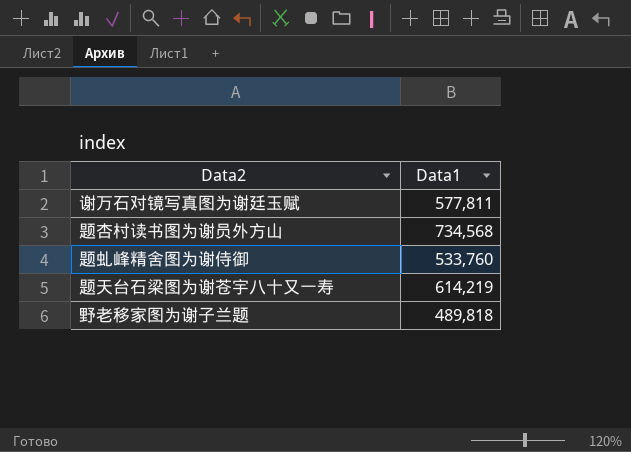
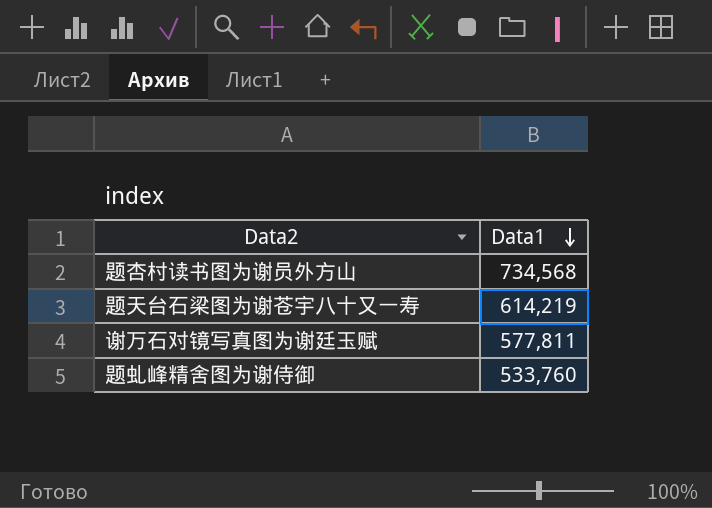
row order: none -> Data1 descending
row 野老移家图为谢子兰题: 489,818 -> none

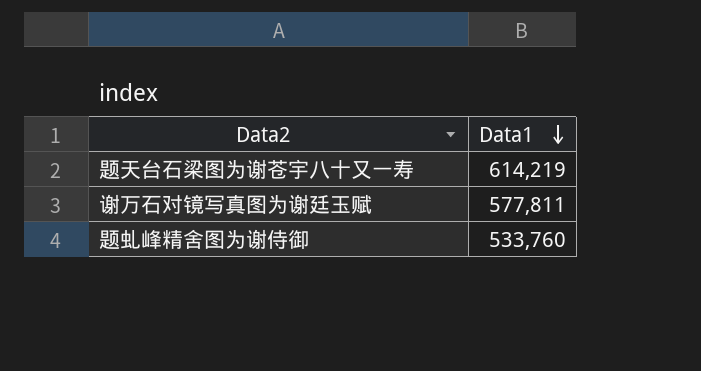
row 题杏村读书图为谢员外方山: 734,568 -> none

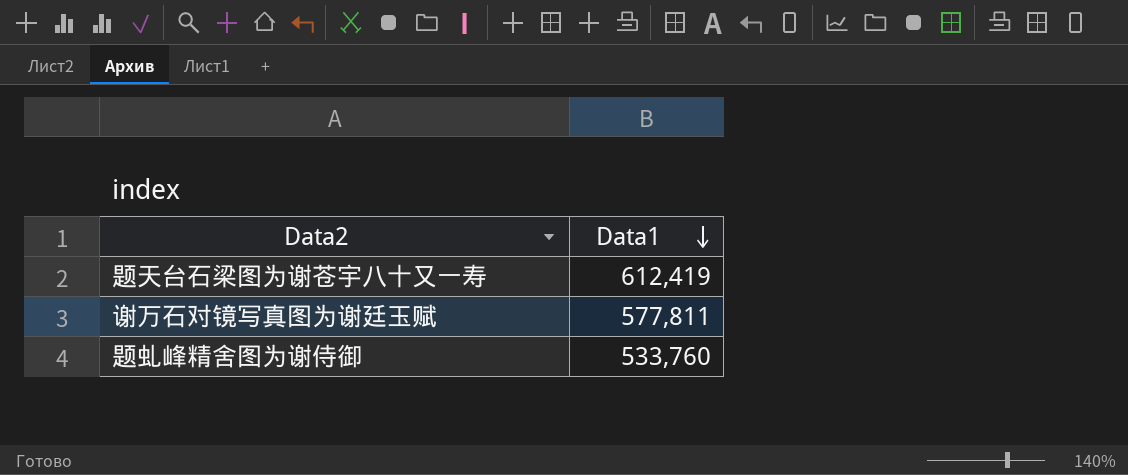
题天台石梁图为谢苍宇八十又一寿 | Data1: 614,219 -> 612,419

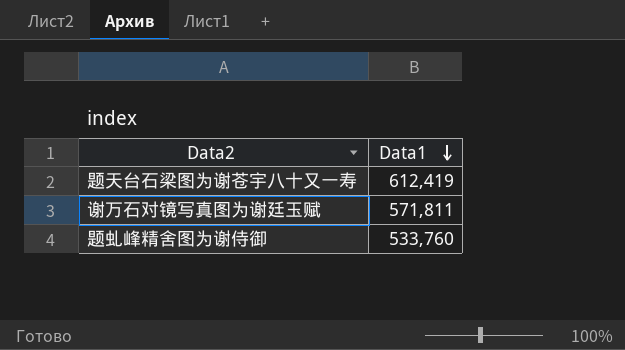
谢万石对镜写真图为谢廷玉赋 | Data1: 577,811 -> 571,811

